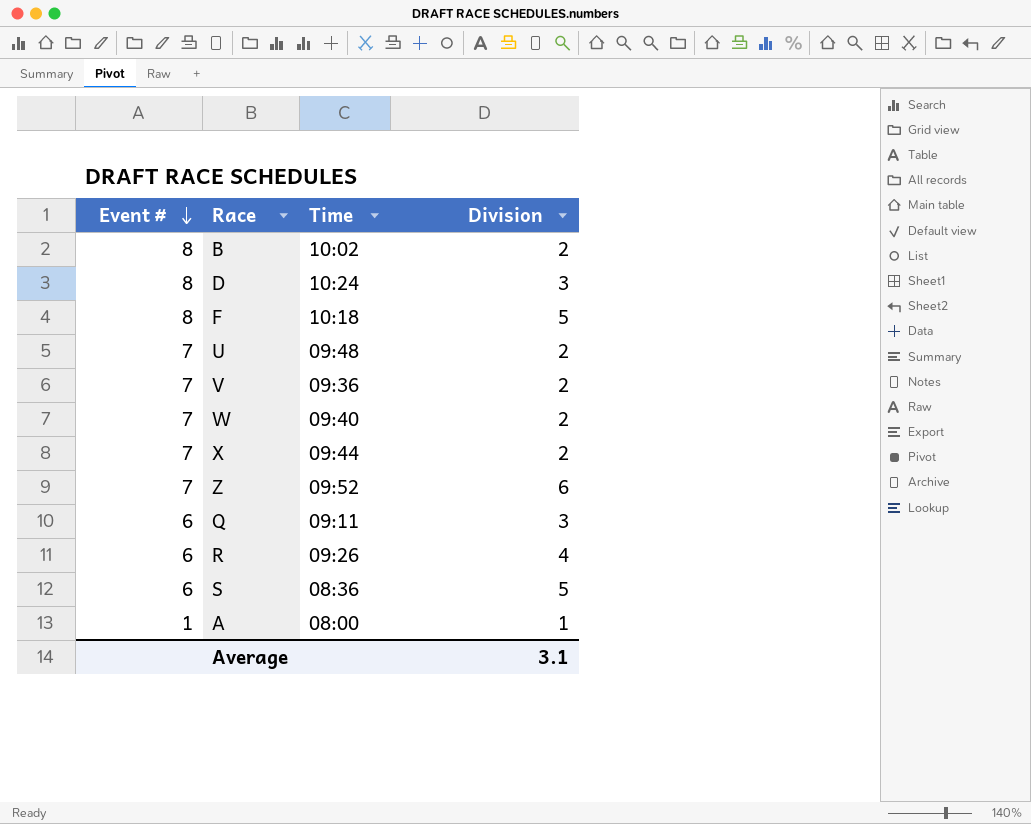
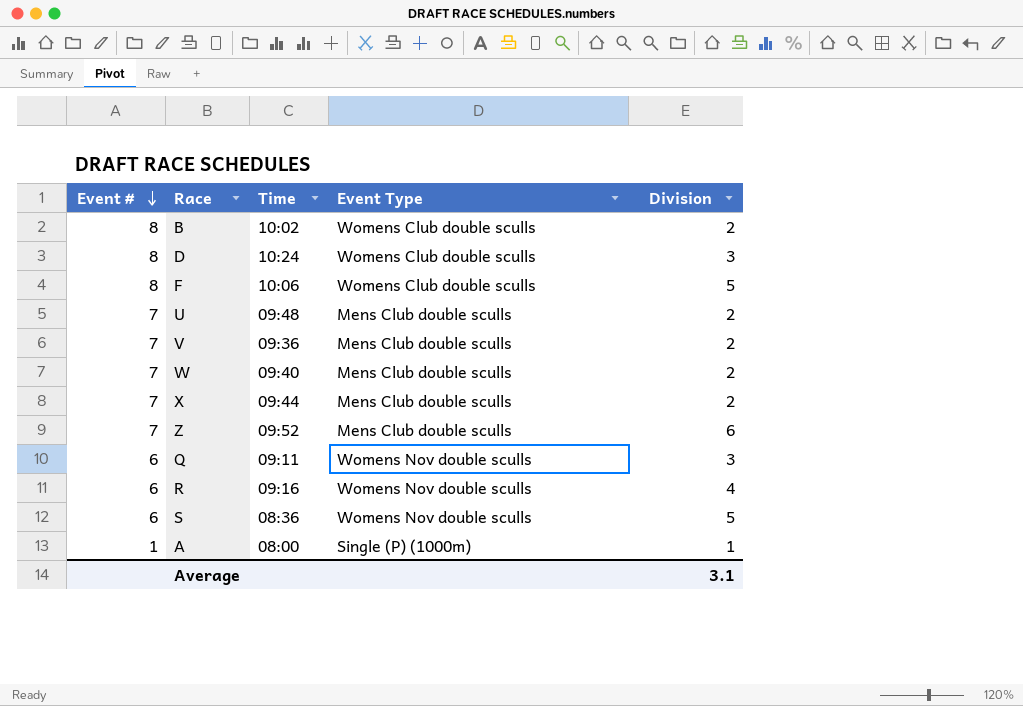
column Event Type | position: none -> 4
F | Time: 10:18 -> 10:06
R | Time: 09:26 -> 09:16

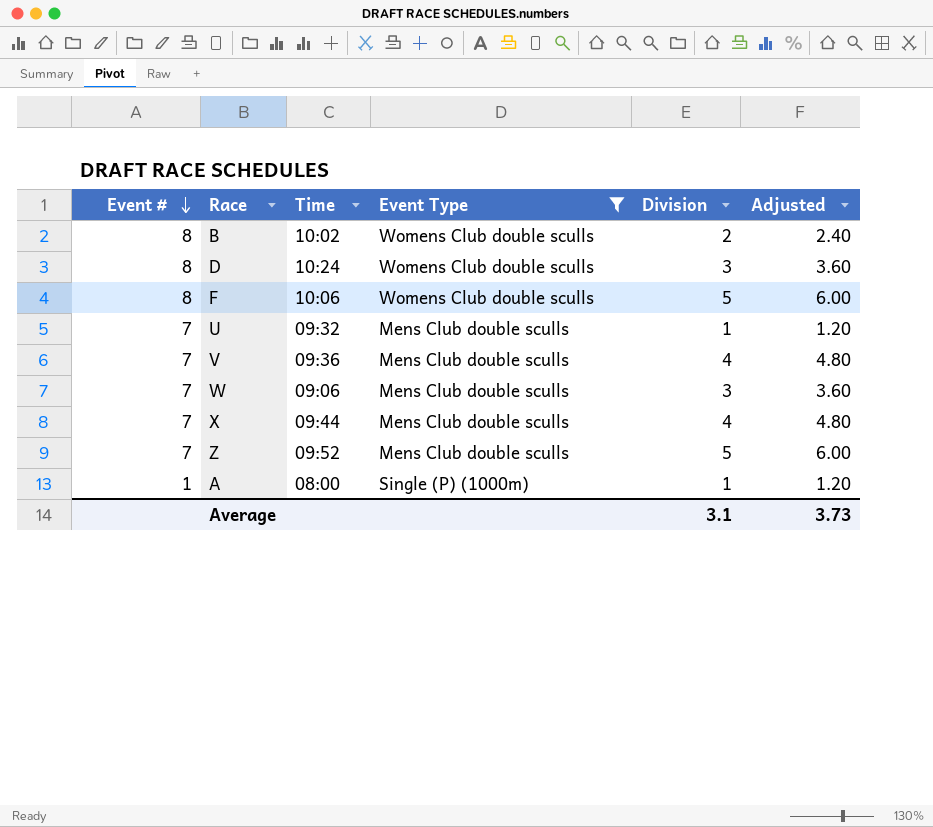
filter: none -> Event Type != Womens Nov double sculls
column Adjusted | formula: none -> [Division] * 1.2
U | Time: 09:48 -> 09:32
U | Division: 2 -> 1
V | Division: 2 -> 4
W | Time: 09:40 -> 09:06
W | Division: 2 -> 3
X | Division: 2 -> 4
Z | Division: 6 -> 5

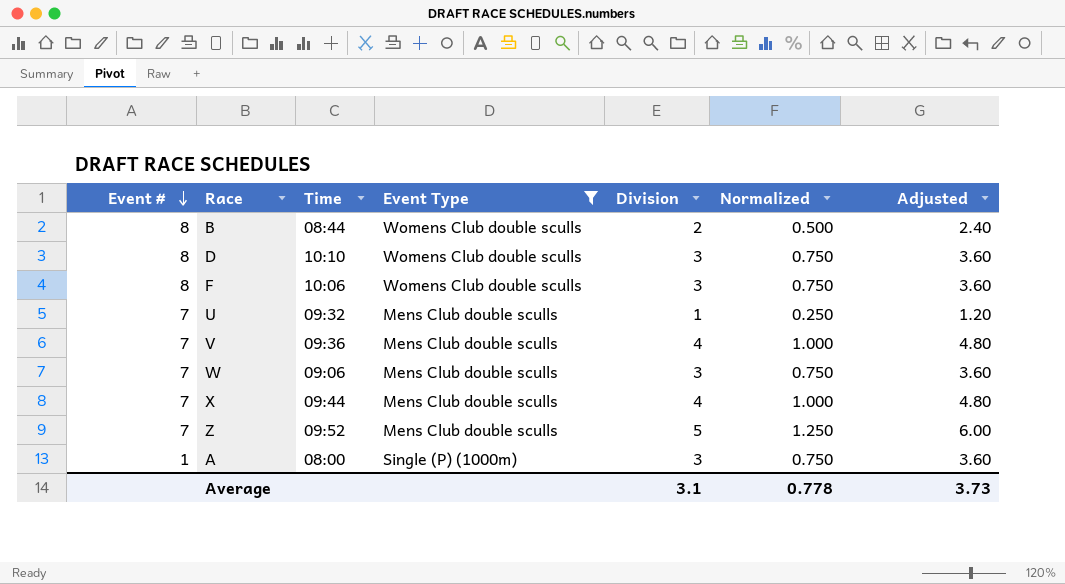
column Normalized | formula: none -> [Division] * 0.25
B | Time: 10:02 -> 08:44
D | Time: 10:24 -> 10:10
F | Division: 5 -> 3
F | Adjusted: 6.00 -> 3.60
A | Division: 1 -> 3
A | Adjusted: 1.20 -> 3.60

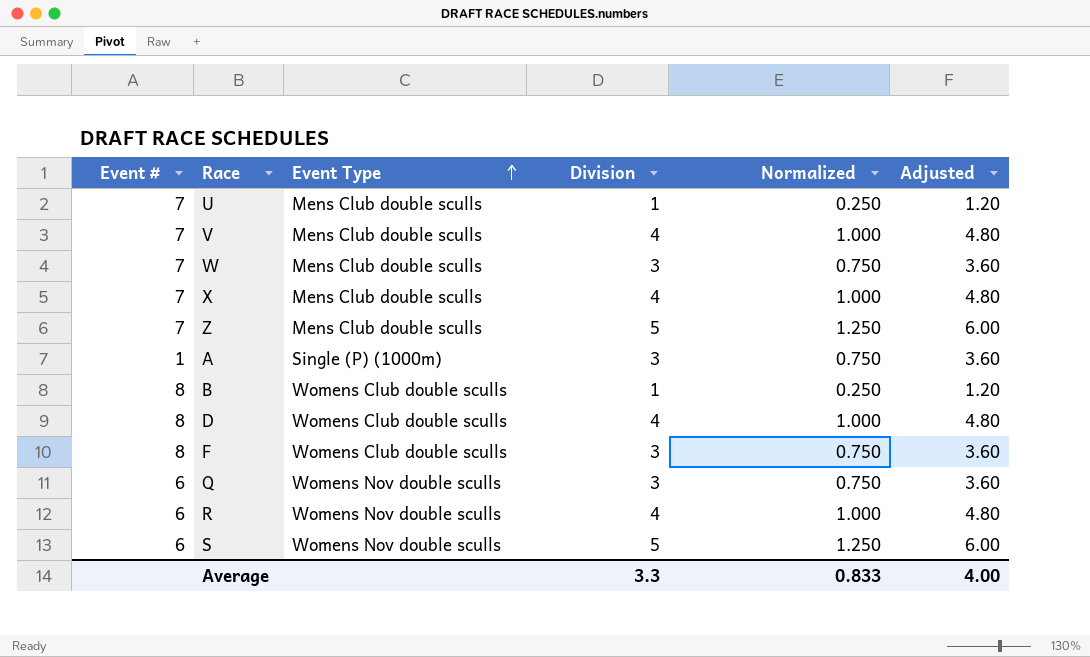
filter: Event Type != Womens Nov double sculls -> none
row order: Event # descending -> Event Type ascending
column Time | position: 3 -> none
B | Division: 2 -> 1
B | Normalized: 0.500 -> 0.250
B | Adjusted: 2.40 -> 1.20
D | Division: 3 -> 4
D | Normalized: 0.750 -> 1.000
D | Adjusted: 3.60 -> 4.80
Average | Division: 3.1 -> 3.3
Average | Normalized: 0.778 -> 0.833
Average | Adjusted: 3.73 -> 4.00

